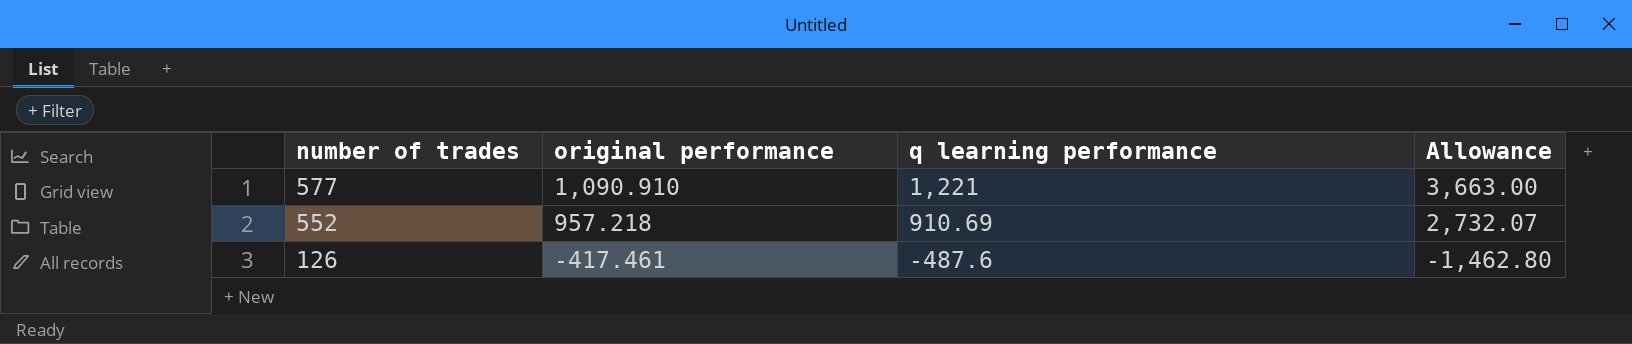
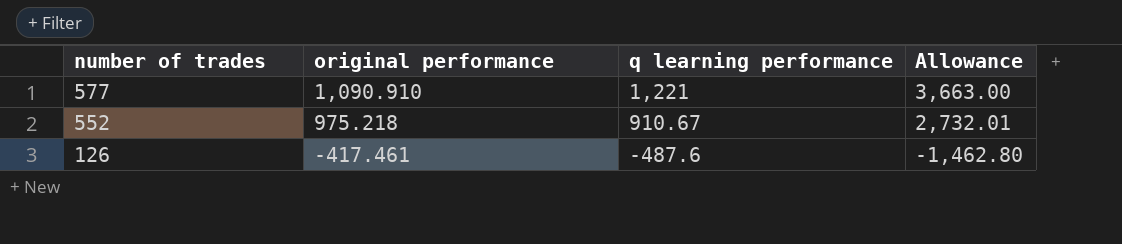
552 | original performance: 957.218 -> 975.218
552 | q learning performance: 910.69 -> 910.67
552 | Allowance: 2,732.07 -> 2,732.01

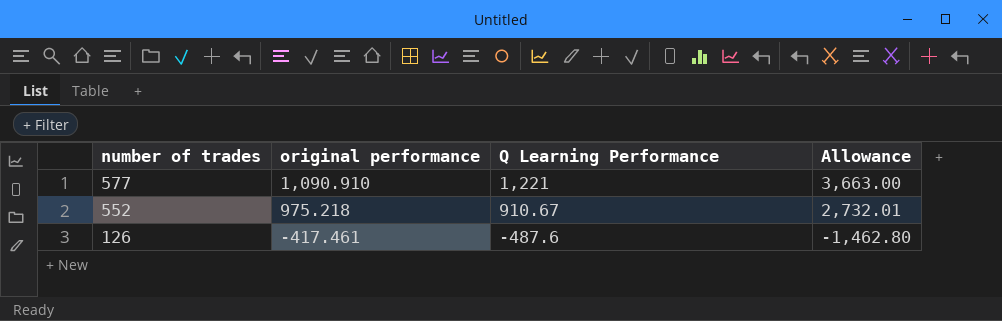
column name: q learning performance -> Q Learning Performance

